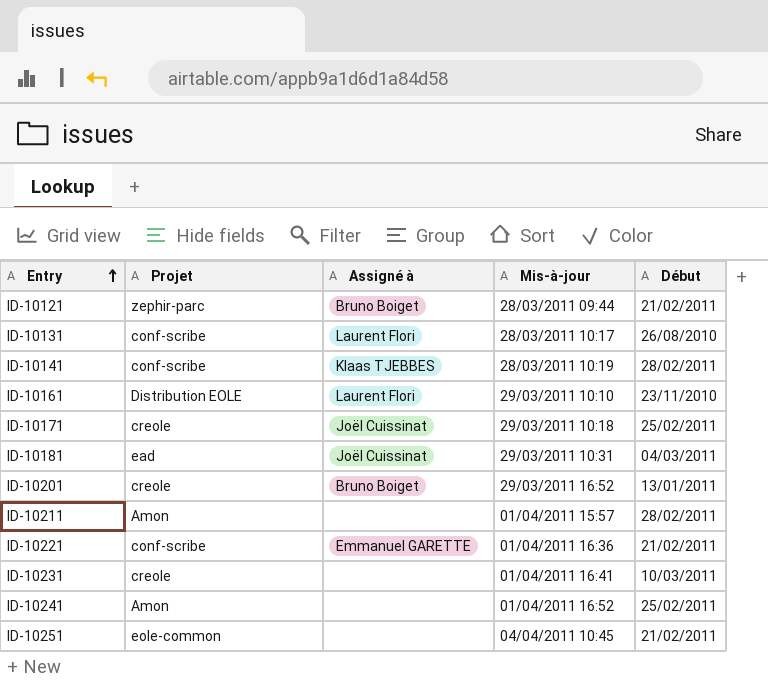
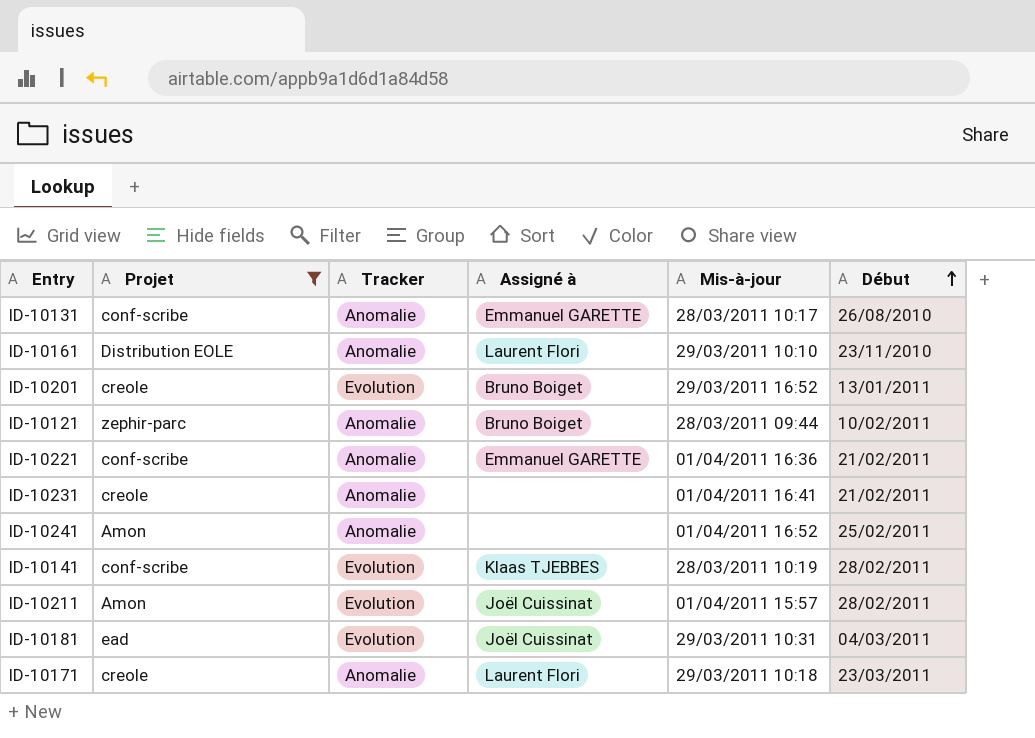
filter: none -> Projet != eole-common
row order: Entry ascending -> Début ascending
column Tracker | position: none -> 3
ID-10131 | Assigné à: Laurent Flori -> Emmanuel GARETTE
ID-10121 | Début: 21/02/2011 -> 10/02/2011
ID-10231 | Début: 10/03/2011 -> 21/02/2011
ID-10211 | Assigné à: none -> Joël Cuissinat
ID-10171 | Assigné à: Joël Cuissinat -> Laurent Flori
ID-10171 | Début: 25/02/2011 -> 23/03/2011

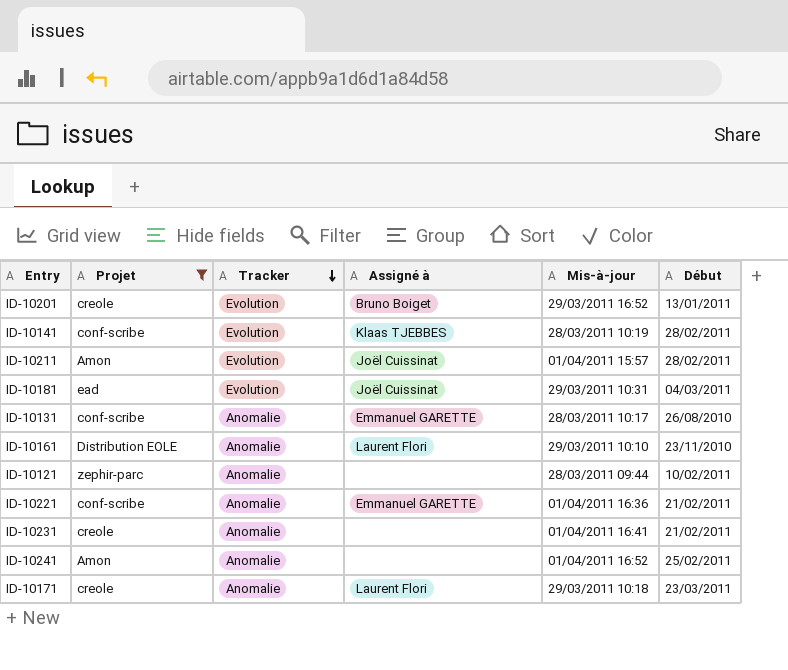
row order: Début ascending -> Tracker descending
ID-10121 | Assigné à: Bruno Boiget -> none

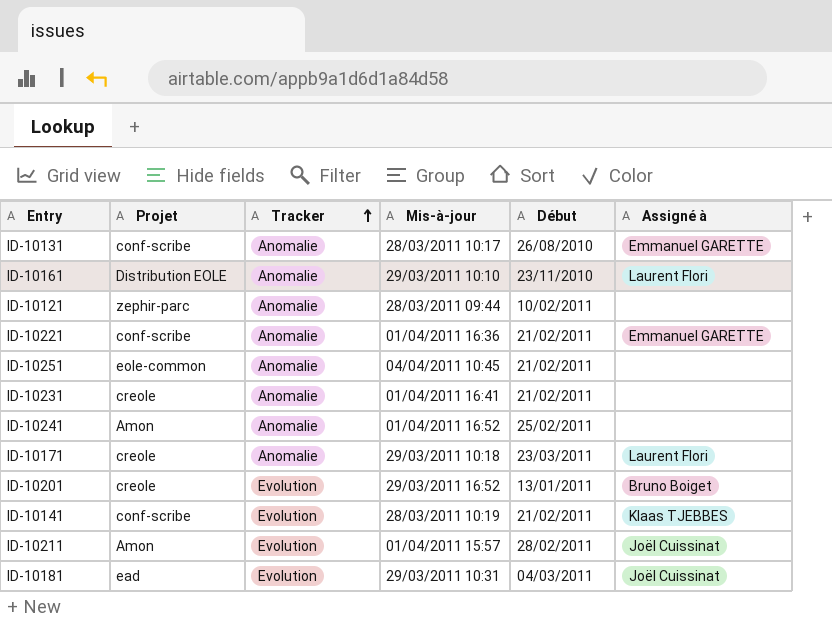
filter: Projet != eole-common -> none
row order: Tracker descending -> Tracker ascending
column Assigné à | position: 4 -> 6
ID-10141 | Début: 28/02/2011 -> 21/02/2011

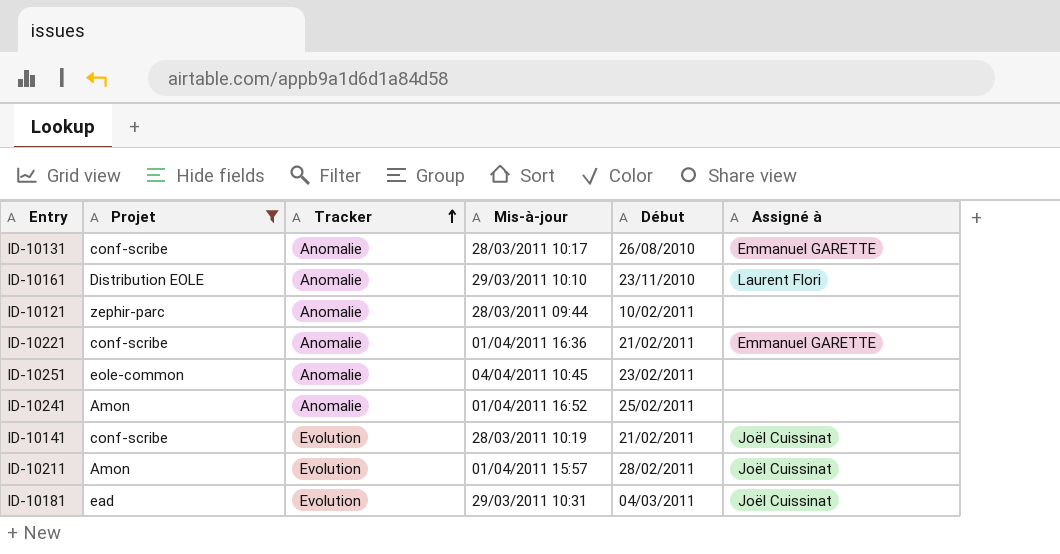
filter: none -> Projet != creole
ID-10251 | Début: 21/02/2011 -> 23/02/2011
ID-10141 | Assigné à: Klaas TJEBBES -> Joël Cuissinat

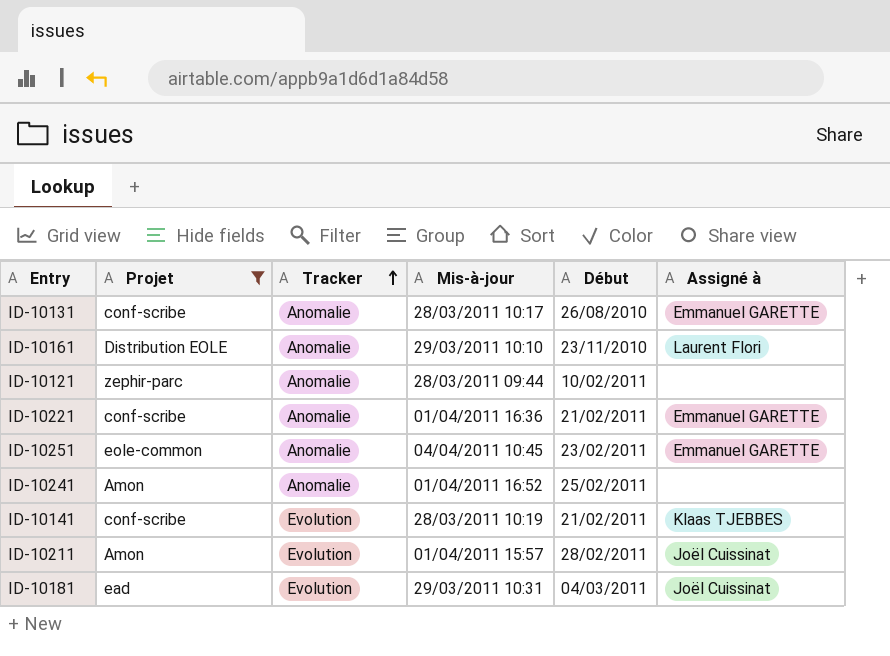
ID-10251 | Assigné à: none -> Emmanuel GARETTE
ID-10141 | Assigné à: Joël Cuissinat -> Klaas TJEBBES

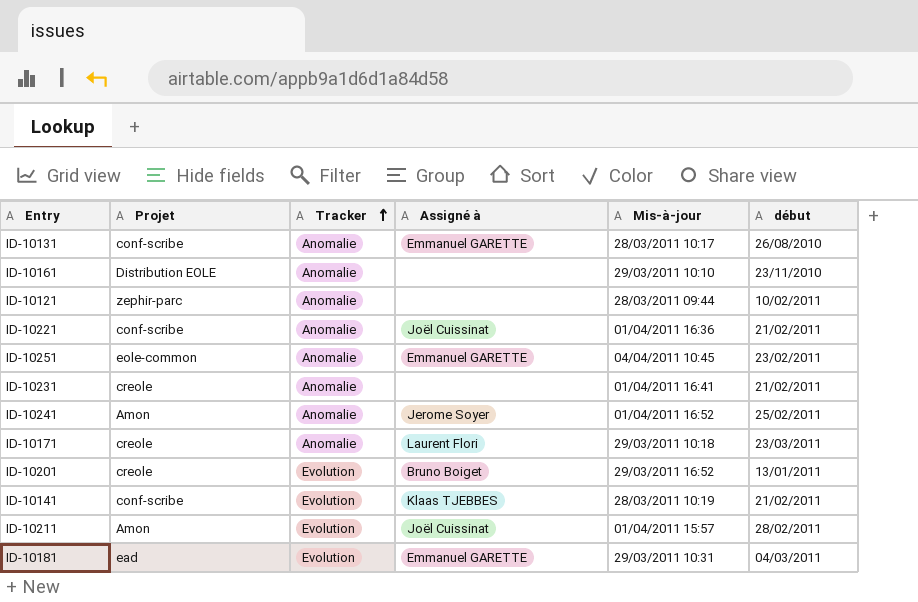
filter: Projet != creole -> none
column Assigné à | position: 6 -> 4
column name: Début -> début
ID-10161 | Assigné à: Laurent Flori -> none
ID-10221 | Assigné à: Emmanuel GARETTE -> Joël Cuissinat
ID-10241 | Assigné à: none -> Jerome Soyer
ID-10181 | Assigné à: Joël Cuissinat -> Emmanuel GARETTE

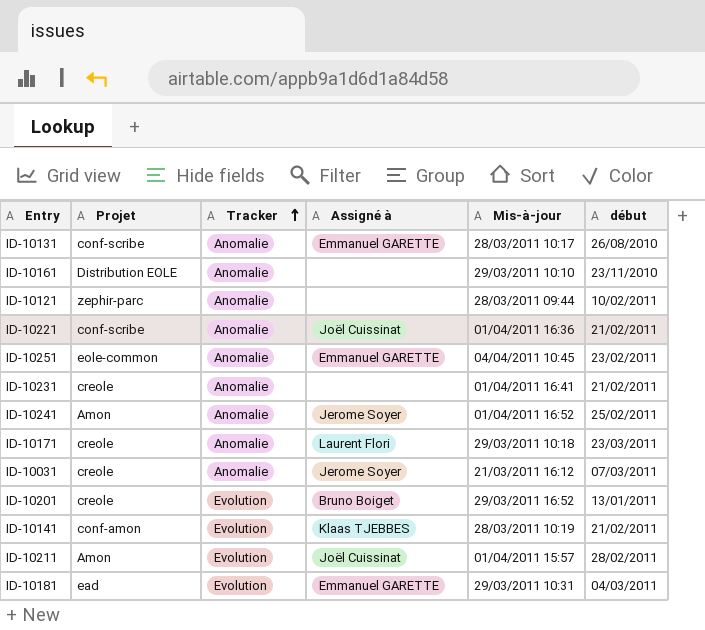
row ID-10031: none -> creole | Anomalie | Jerome Soyer | 21/03/2011 16:12 | 07/03/2011
ID-10141 | Projet: conf-scribe -> conf-amon

